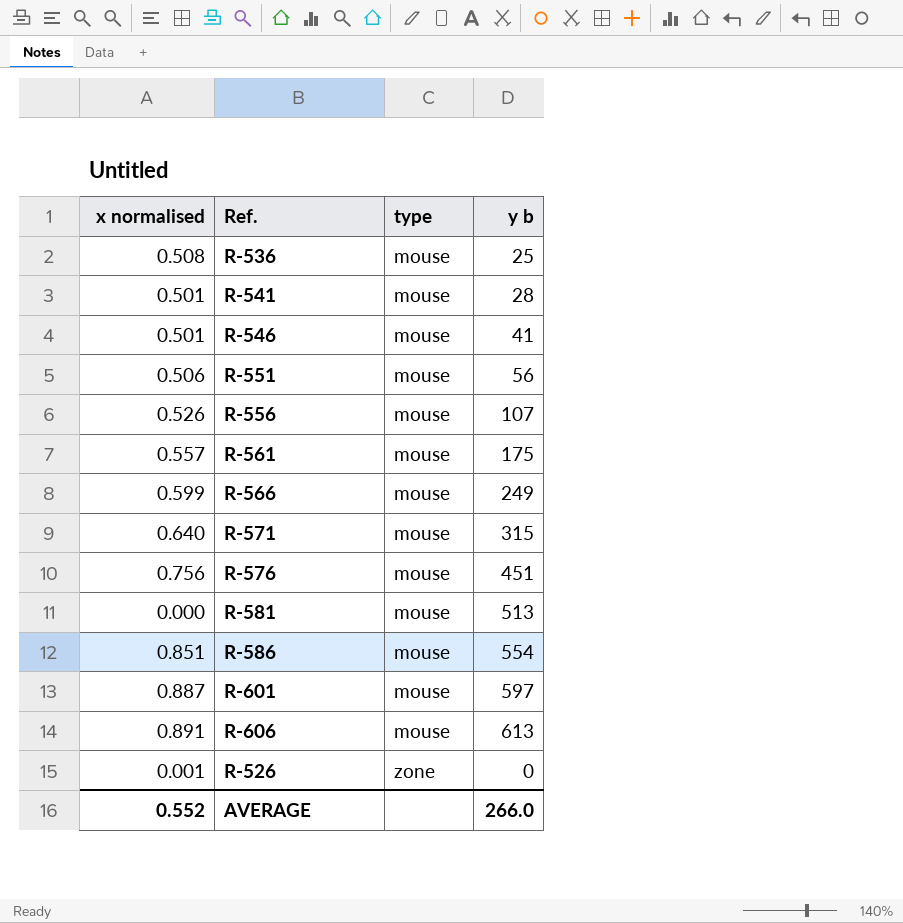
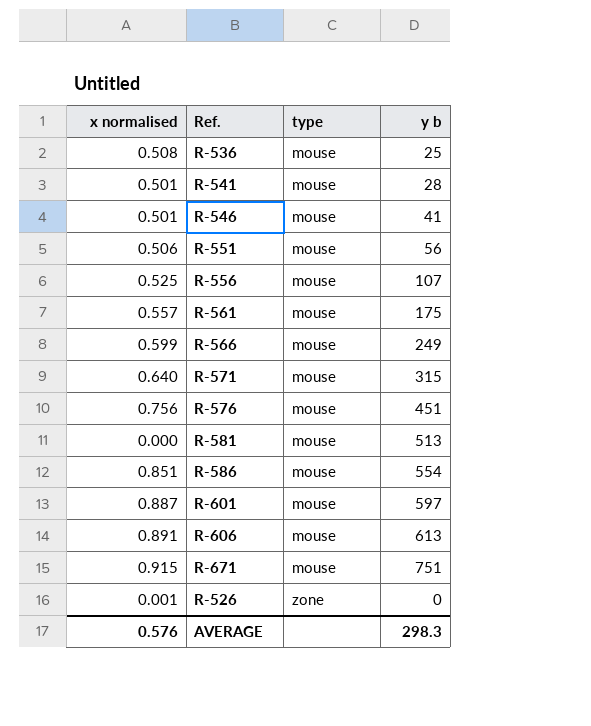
R-556 | x normalised: 0.526 -> 0.525
row R-671: none -> 0.915 | mouse | 751
AVERAGE | x normalised: 0.552 -> 0.576
AVERAGE | y b: 266.0 -> 298.3

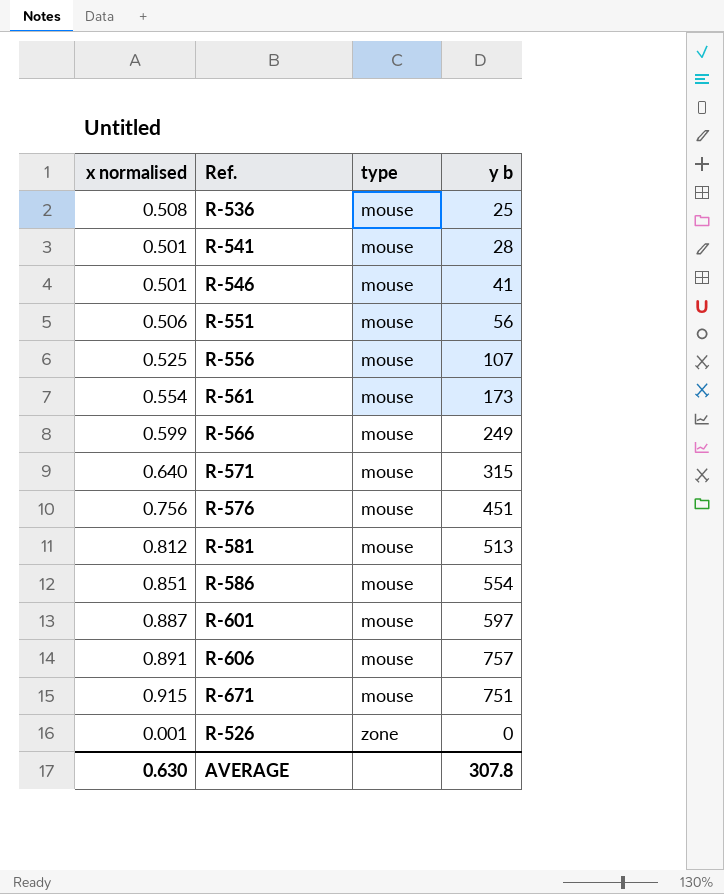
R-561 | x normalised: 0.557 -> 0.554
R-561 | y b: 175 -> 173
R-581 | x normalised: 0.000 -> 0.812
R-606 | y b: 613 -> 757
AVERAGE | x normalised: 0.576 -> 0.630
AVERAGE | y b: 298.3 -> 307.8

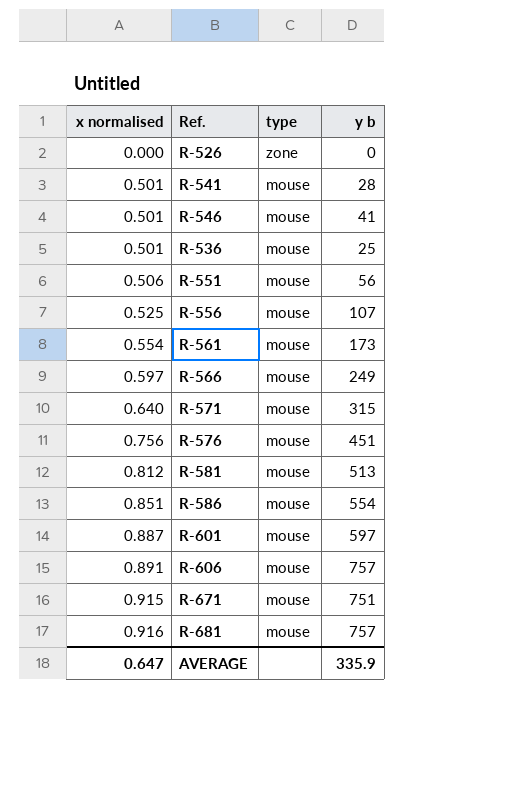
row order: type ascending -> x normalised ascending
R-526 | x normalised: 0.001 -> 0.000
R-536 | x normalised: 0.508 -> 0.501
R-566 | x normalised: 0.599 -> 0.597
row R-681: none -> 0.916 | mouse | 757
AVERAGE | x normalised: 0.630 -> 0.647
AVERAGE | y b: 307.8 -> 335.9

